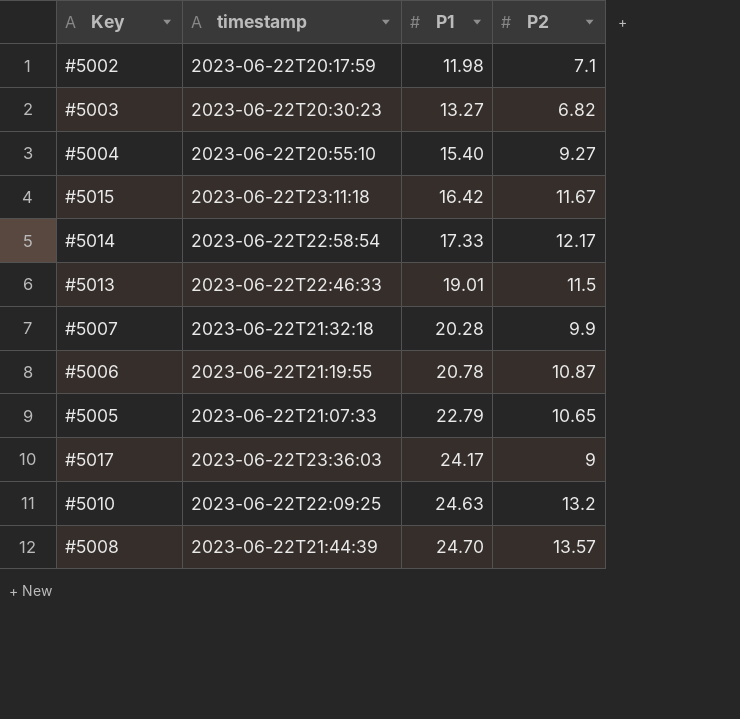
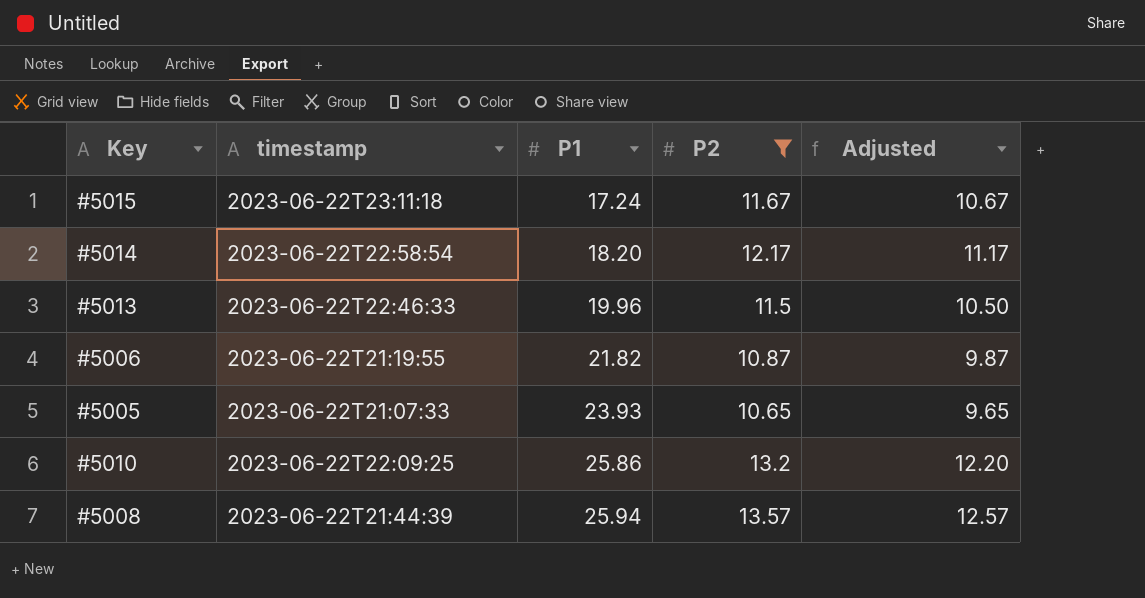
filter: none -> P2 >= 10.65
column Adjusted | formula: none -> [P2] - 1
#5015 | P1: 16.42 -> 17.24
#5014 | P1: 17.33 -> 18.20
#5013 | P1: 19.01 -> 19.96
#5006 | P1: 20.78 -> 21.82
#5005 | P1: 22.79 -> 23.93
#5010 | P1: 24.63 -> 25.86
#5008 | P1: 24.70 -> 25.94

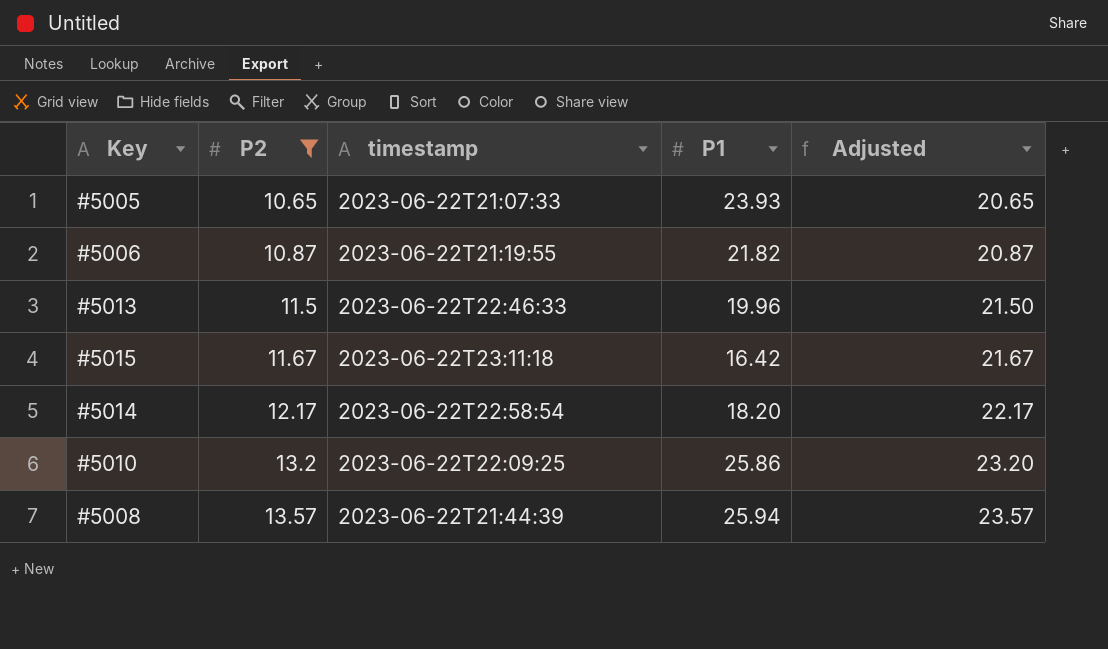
row order: P1 ascending -> P2 ascending
column P2 | position: 4 -> 2
column Adjusted | formula: [P2] - 1 -> [P2] + 10
#5015 | P1: 17.24 -> 16.42

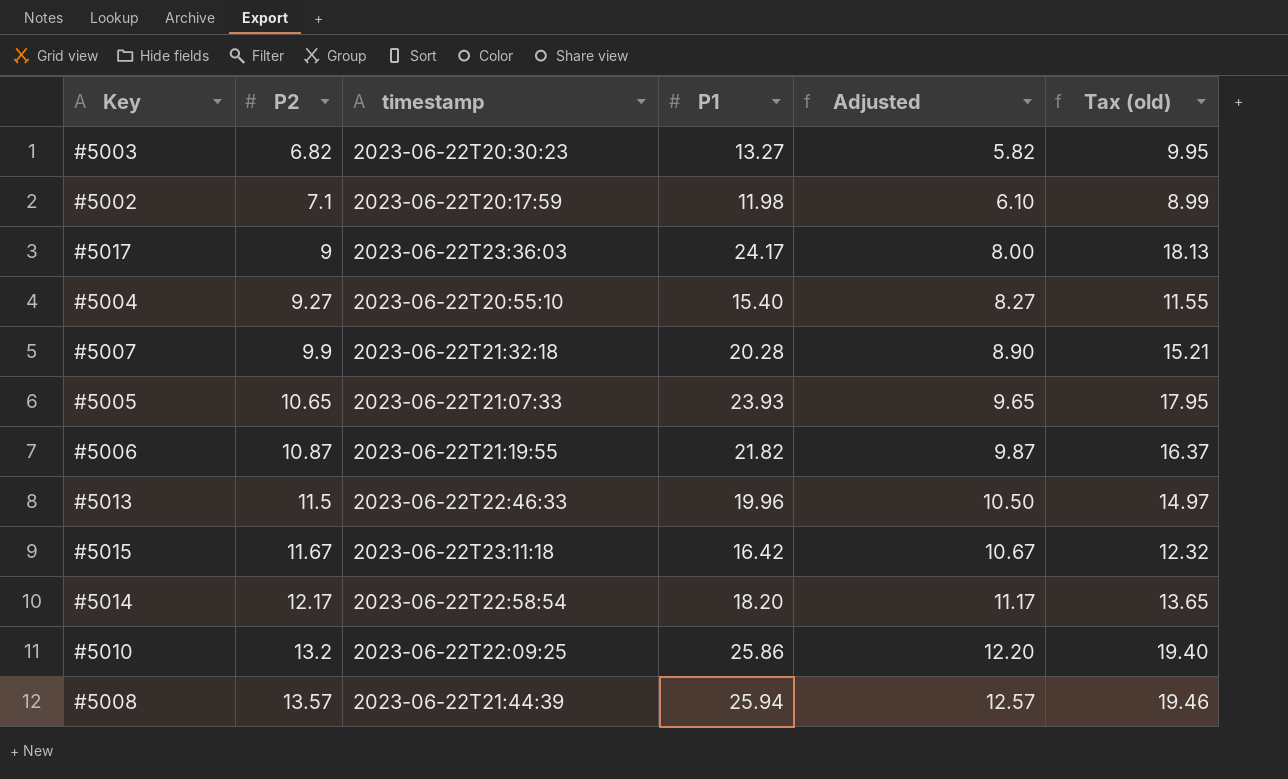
filter: P2 >= 10.65 -> none
column Adjusted | formula: [P2] + 10 -> [P2] - 1
column Tax (old) | formula: none -> [P1] * 0.75

